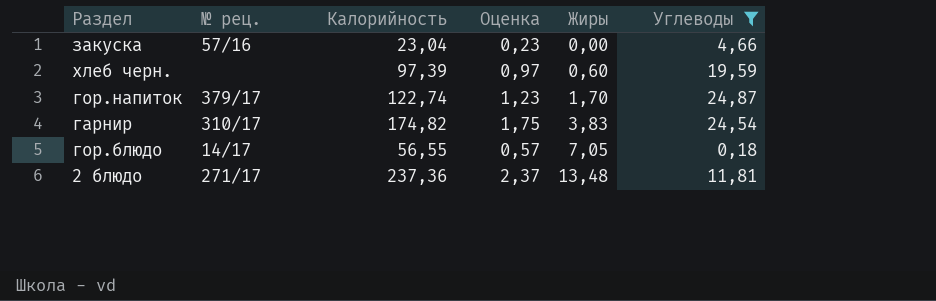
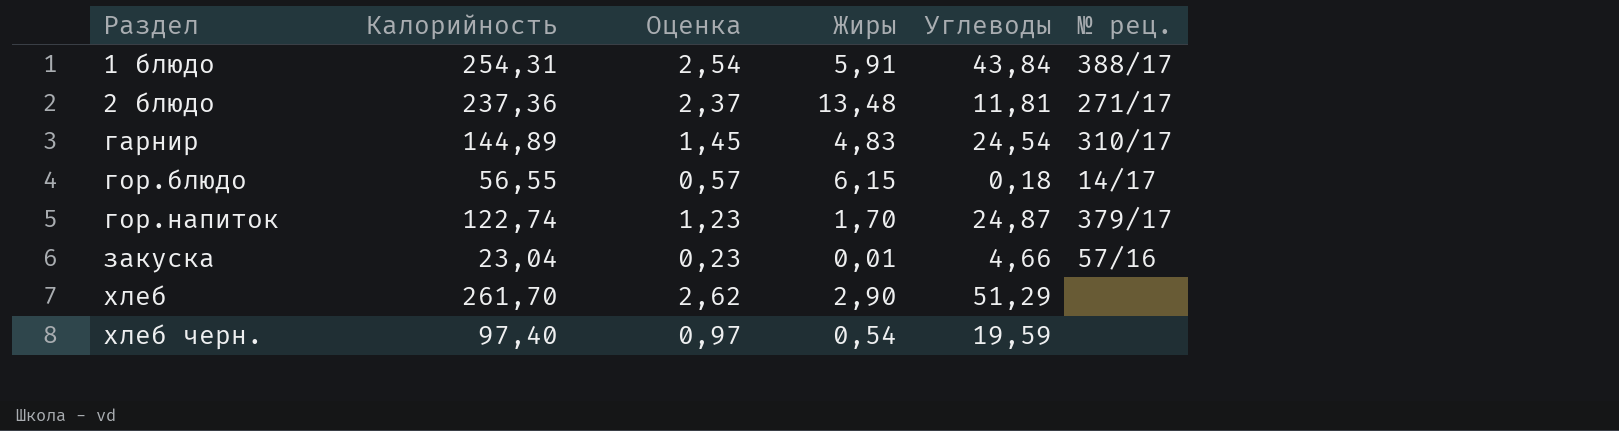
filter: Углеводы <= 24,87 -> none
row order: Жиры ascending -> Раздел ascending
column № рец. | position: 2 -> 6
гарнир | Калорийность: 174,82 -> 144,89
гарнир | Оценка: 1,75 -> 1,45
гарнир | Жиры: 3,83 -> 4,83
гор.блюдо | Жиры: 7,05 -> 6,15
закуска | Жиры: 0,00 -> 0,01
хлеб черн. | Калорийность: 97,39 -> 97,40
хлеб черн. | Жиры: 0,60 -> 0,54

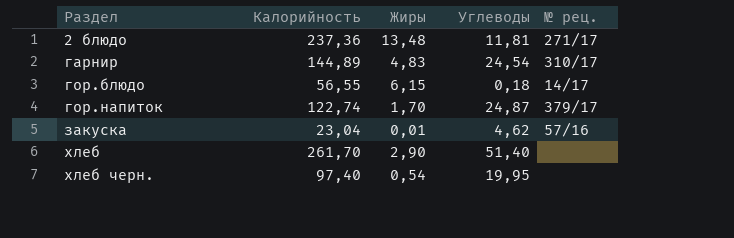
column Оценка | formula: [Калорийность] * 0,01 -> none
row 1 блюдо: 254,31 | 2,54 | 5,91 | 43,84 | 388/17 -> none
закуска | Углеводы: 4,66 -> 4,62
хлеб | Углеводы: 51,29 -> 51,40
хлеб черн. | Углеводы: 19,59 -> 19,95

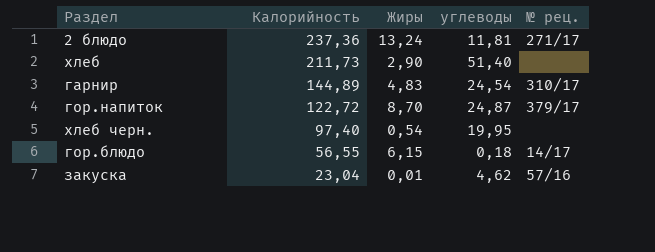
row order: Раздел ascending -> Калорийность descending
column name: Углеводы -> углеводы
2 блюдо | Жиры: 13,48 -> 13,24
хлеб | Калорийность: 261,70 -> 211,73
гор.напиток | Калорийность: 122,74 -> 122,72
гор.напиток | Жиры: 1,70 -> 8,70

